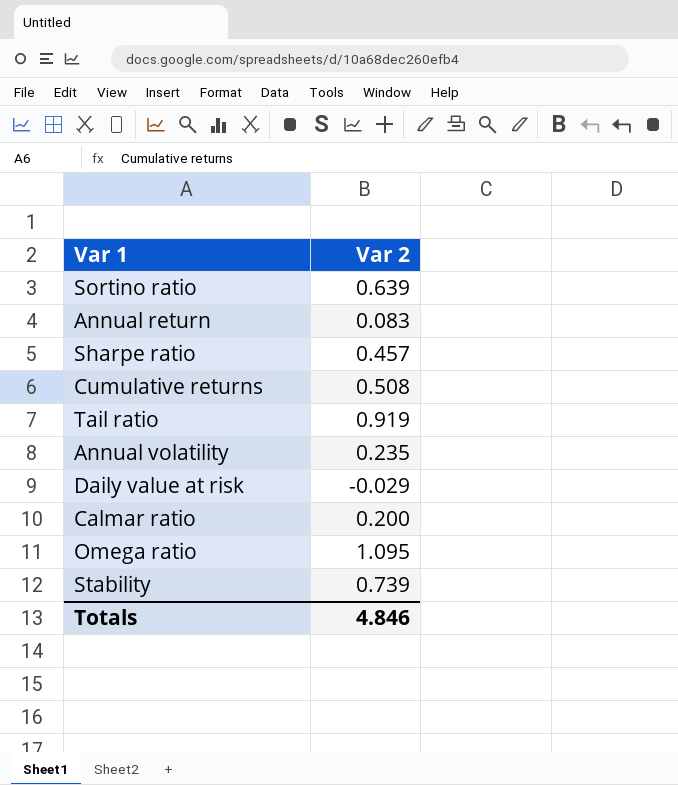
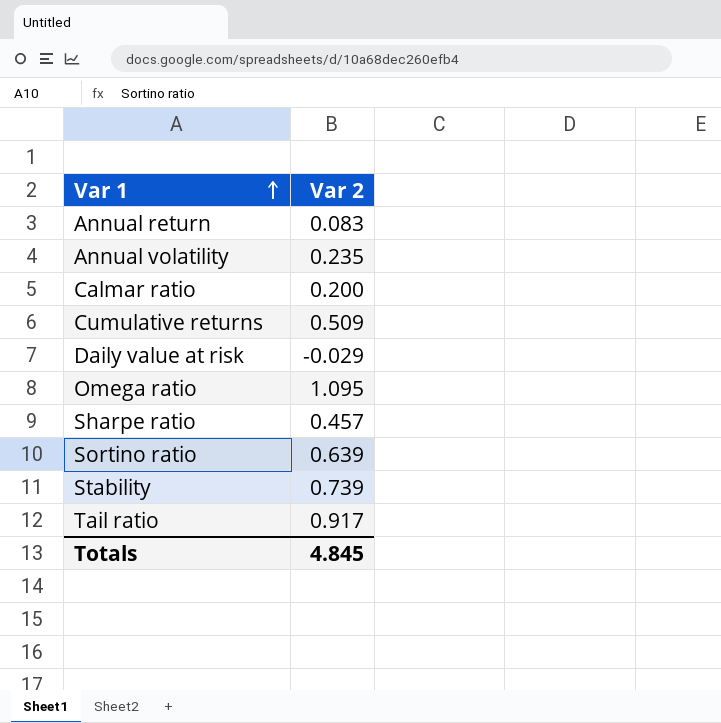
row order: none -> Var 1 ascending
Cumulative returns | Var 2: 0.508 -> 0.509
Tail ratio | Var 2: 0.919 -> 0.917
Totals | Var 2: 4.846 -> 4.845

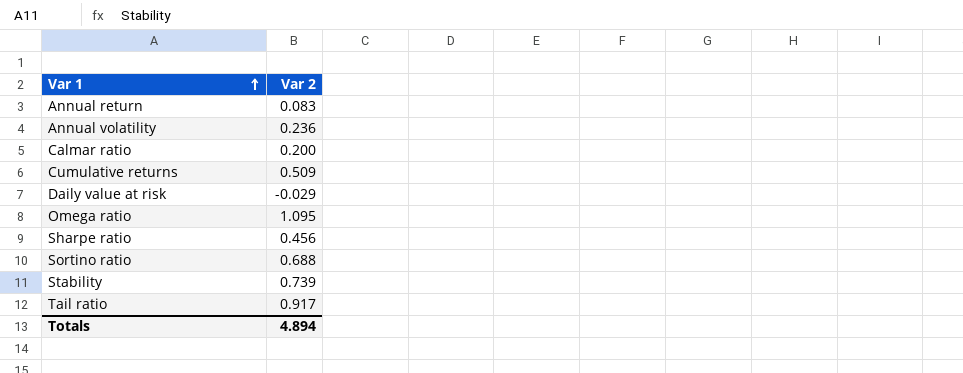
Annual volatility | Var 2: 0.235 -> 0.236
Sharpe ratio | Var 2: 0.457 -> 0.456
Sortino ratio | Var 2: 0.639 -> 0.688
Totals | Var 2: 4.845 -> 4.894

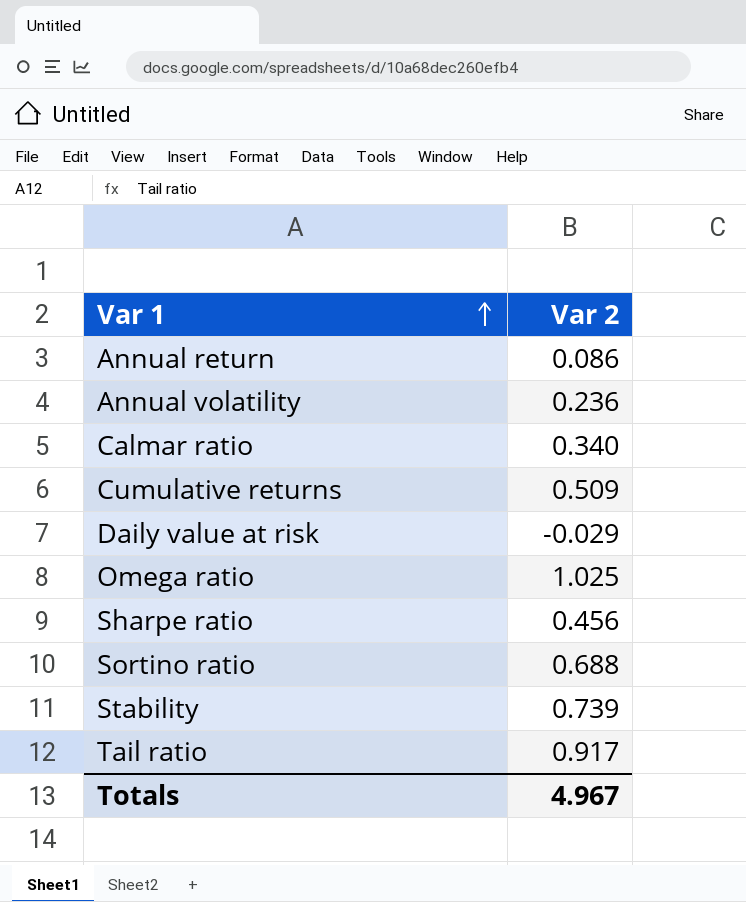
Annual return | Var 2: 0.083 -> 0.086
Calmar ratio | Var 2: 0.200 -> 0.340
Omega ratio | Var 2: 1.095 -> 1.025
Totals | Var 2: 4.894 -> 4.967

